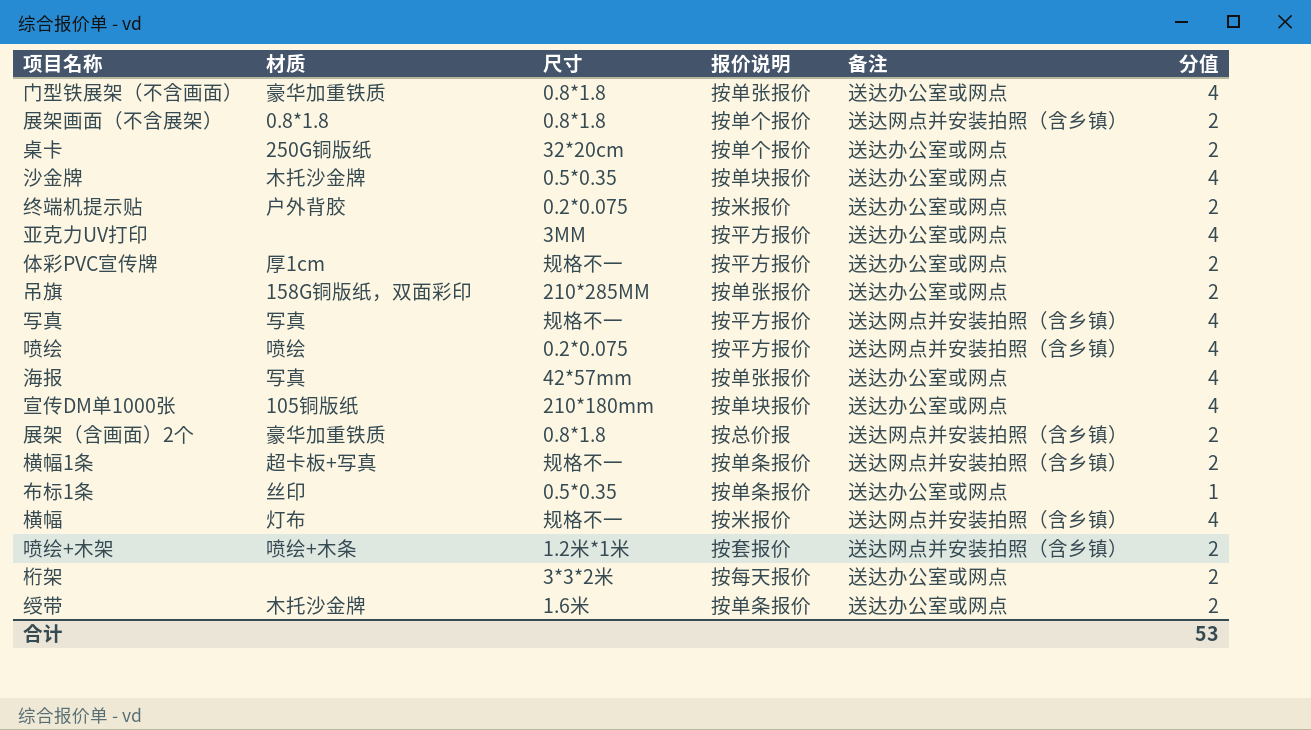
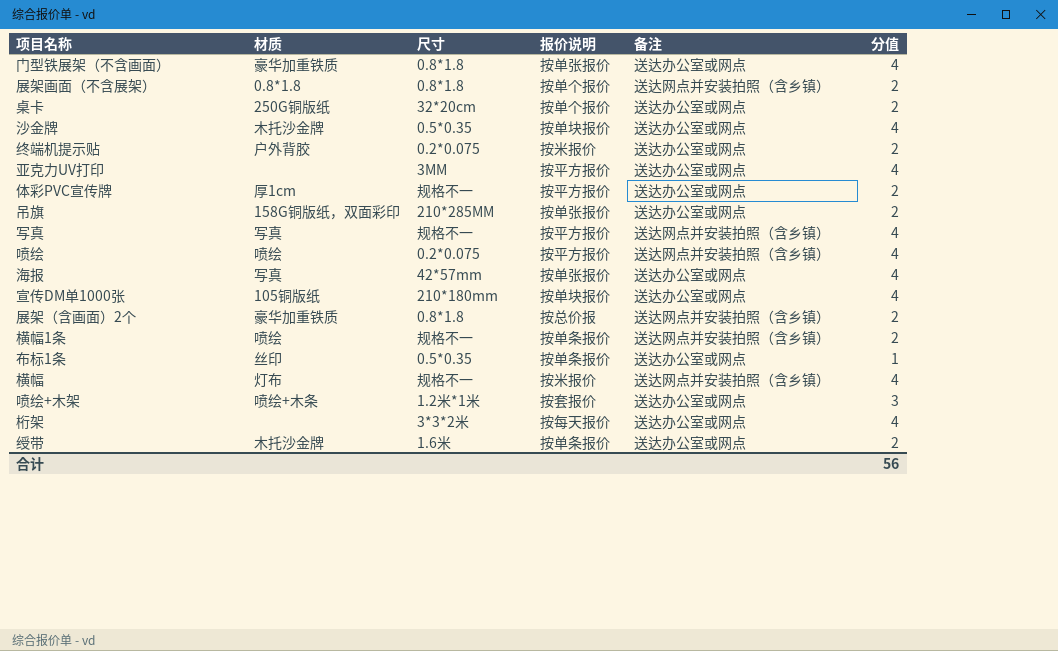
横幅1条 | 材质: 超卡板+写真 -> 喷绘
喷绘+木架 | 备注: 送达网点并安装拍照（含乡镇） -> 送达办公室或网点
喷绘+木架 | 分值: 2 -> 3
桁架 | 分值: 2 -> 4
合计 | 分值: 53 -> 56

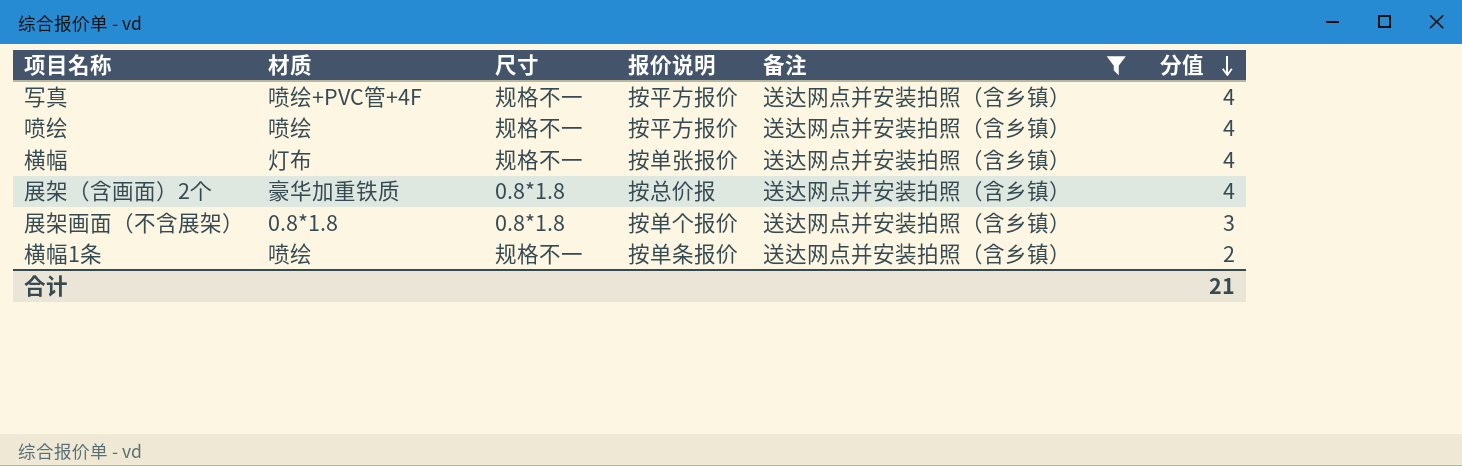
filter: none -> 备注 = 送达网点并安装拍照（含乡镇）
row order: none -> 分值 descending
写真 | 材质: 写真 -> 喷绘+PVC管+4F
喷绘 | 尺寸: 0.2*0.075 -> 规格不一
横幅 | 报价说明: 按米报价 -> 按单张报价
展架（含画面）2个 | 分值: 2 -> 4
展架画面（不含展架） | 分值: 2 -> 3
合计 | 分值: 56 -> 21

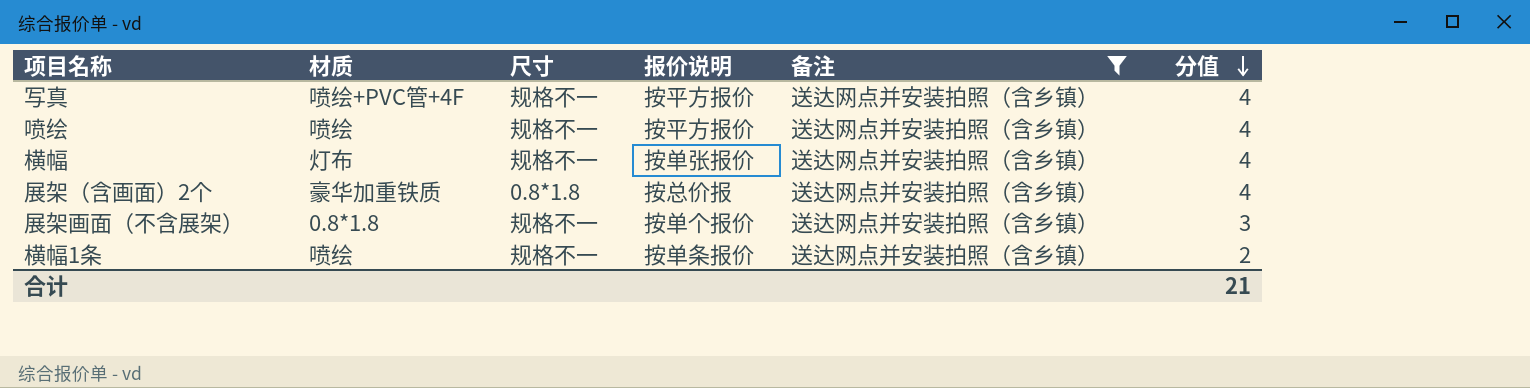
展架画面（不含展架） | 尺寸: 0.8*1.8 -> 规格不一

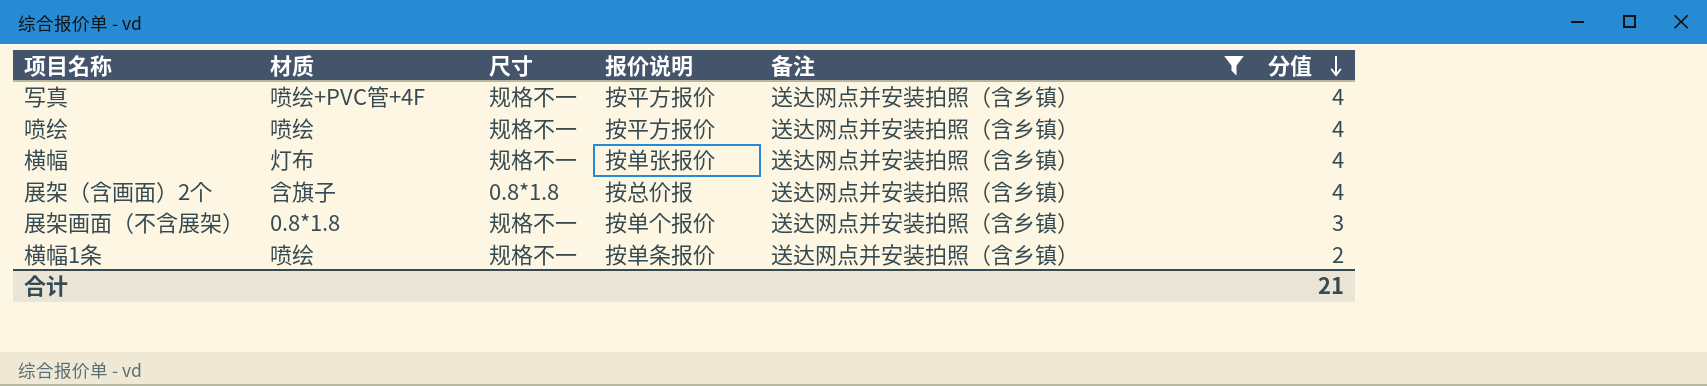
展架（含画面）2个 | 材质: 豪华加重铁质 -> 含旗子

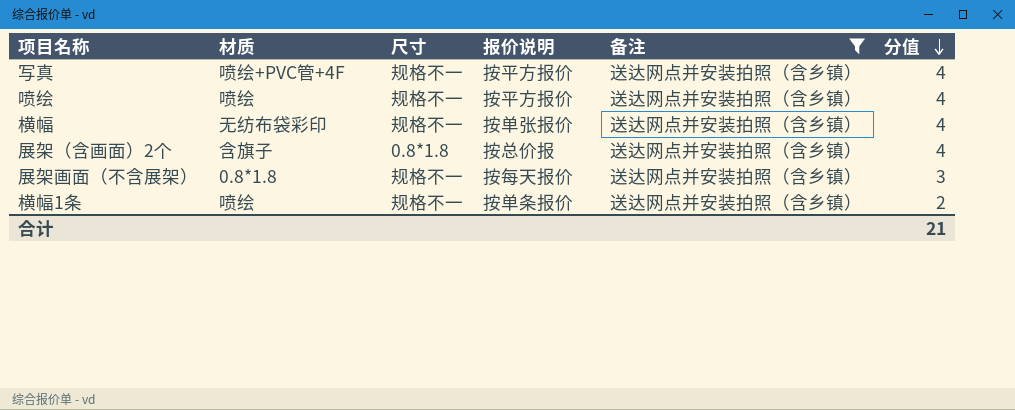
横幅 | 材质: 灯布 -> 无纺布袋彩印
展架画面（不含展架） | 报价说明: 按单个报价 -> 按每天报价

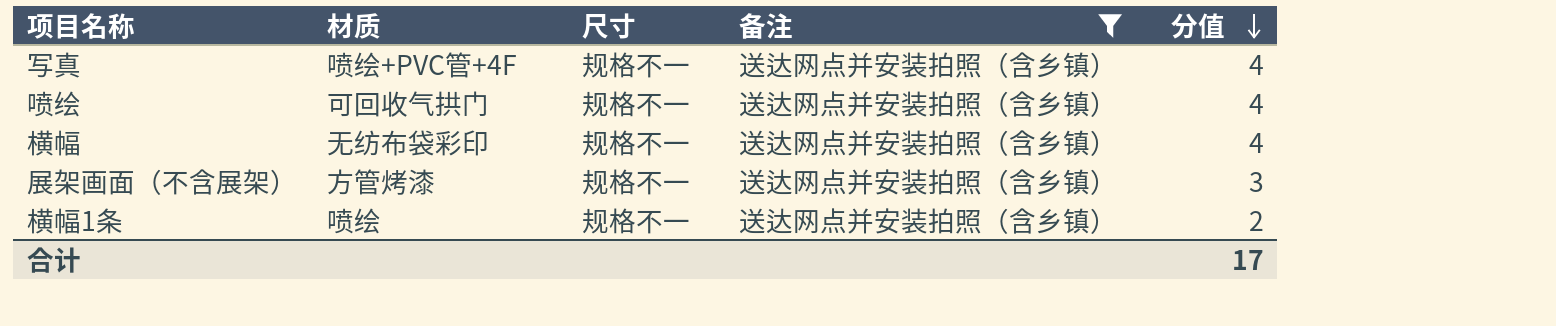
column 报价说明 | position: 4 -> none
row 展架（含画面）2个: 含旗子 | 0.8*1.8 | 按总价报 | 送达网点并安装拍照（含乡镇） | 4 -> none
喷绘 | 材质: 喷绘 -> 可回收气拱门
展架画面（不含展架） | 材质: 0.8*1.8 -> 方管烤漆
合计 | 分值: 21 -> 17

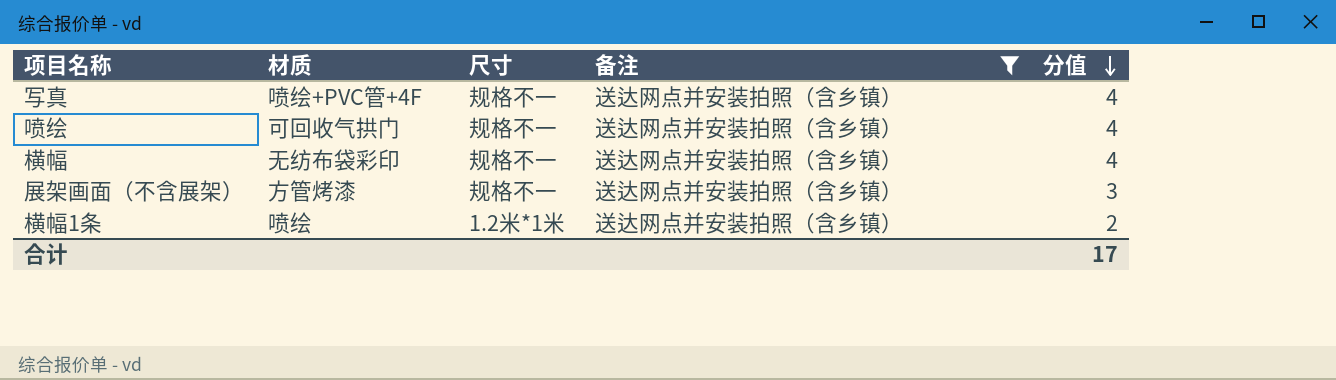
横幅1条 | 尺寸: 规格不一 -> 1.2米*1米

